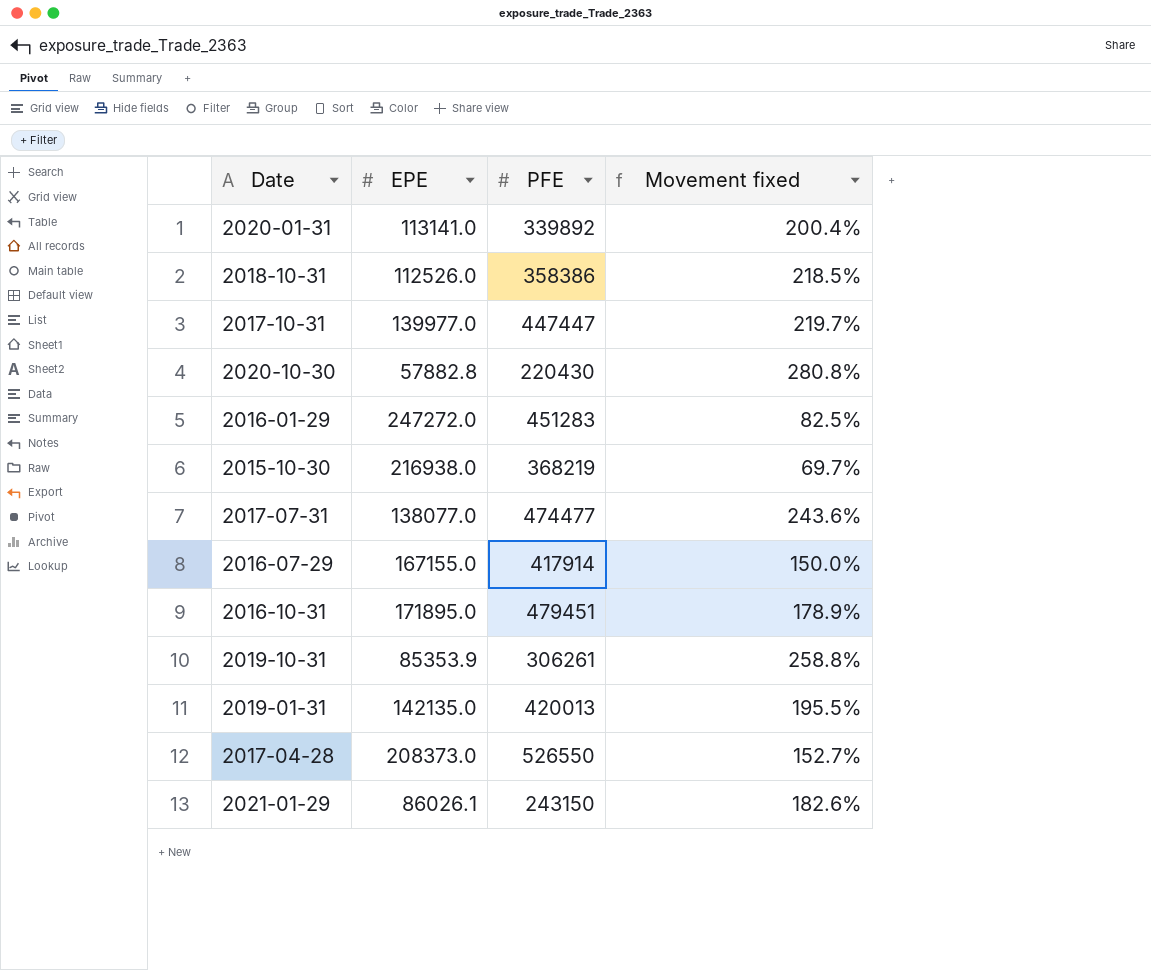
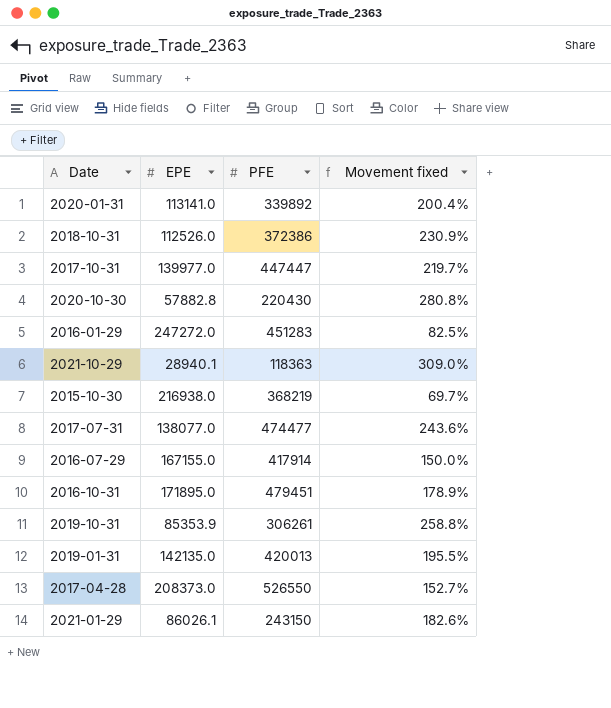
2018-10-31 | PFE: 358386 -> 372386
2018-10-31 | Movement fixed: 218.5% -> 230.9%
row 2021-10-29: none -> 28940.1 | 118363 | 309.0%

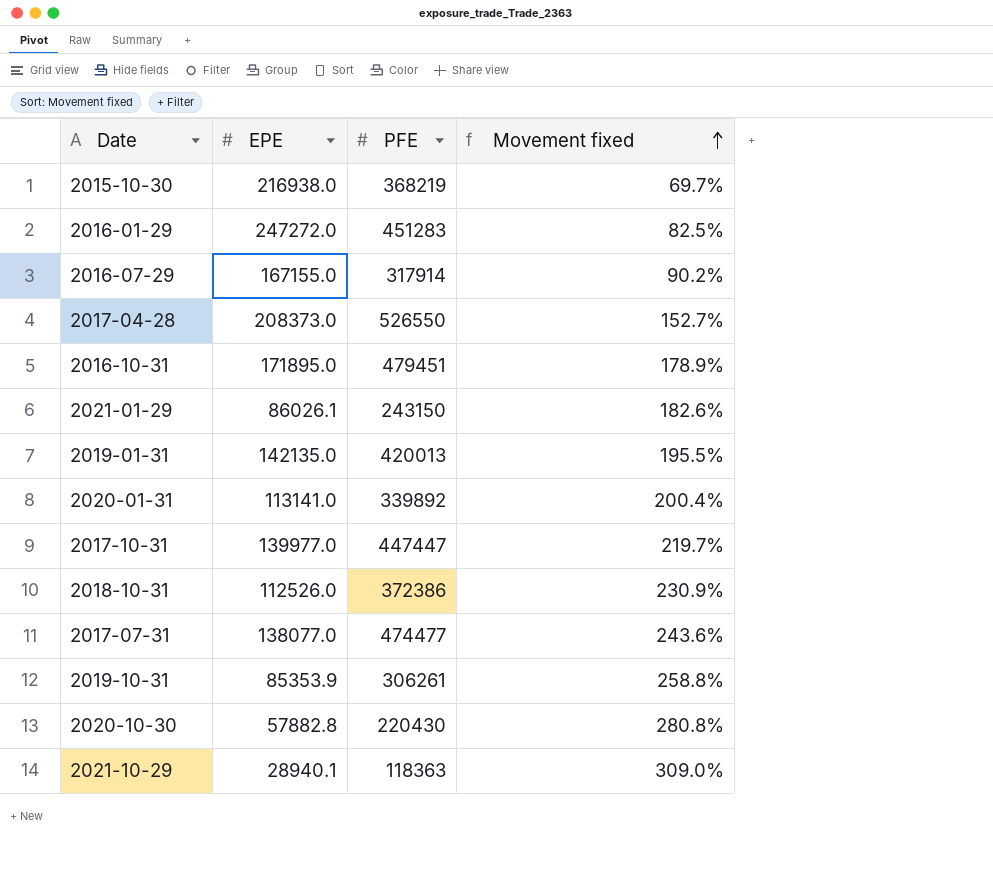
row order: none -> Movement fixed ascending
2016-07-29 | PFE: 417914 -> 317914
2016-07-29 | Movement fixed: 150.0% -> 90.2%

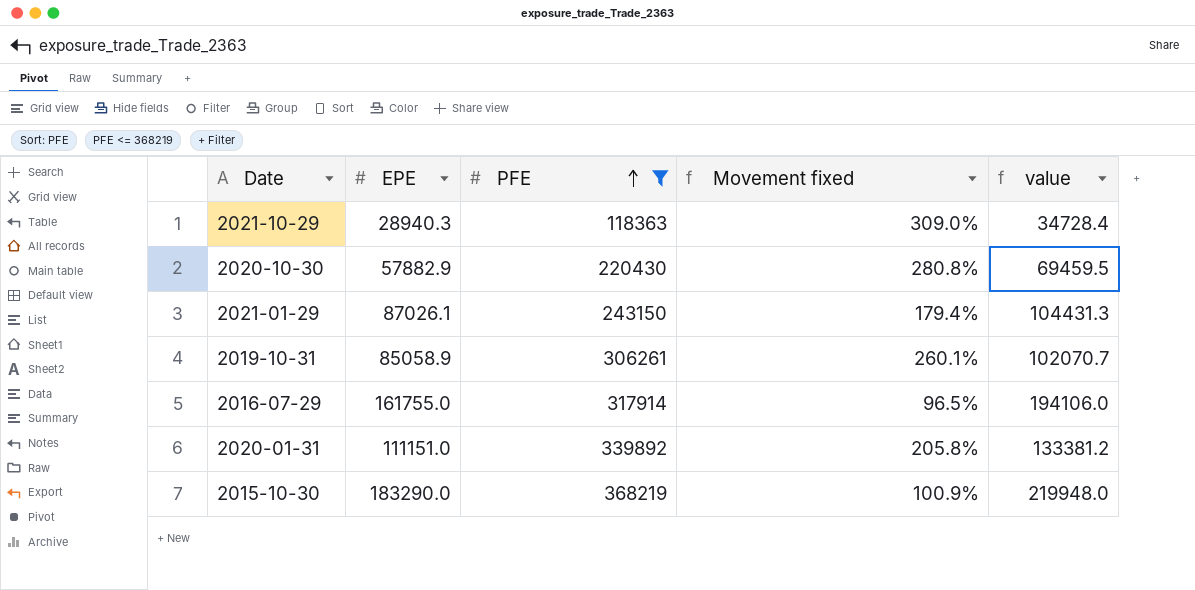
filter: none -> PFE <= 368219
row order: Movement fixed ascending -> PFE ascending
column value | formula: none -> [EPE] * 1.2
2021-10-29 | EPE: 28940.1 -> 28940.3
2020-10-30 | EPE: 57882.8 -> 57882.9
2021-01-29 | EPE: 86026.1 -> 87026.1
2021-01-29 | Movement fixed: 182.6% -> 179.4%
2019-10-31 | EPE: 85353.9 -> 85058.9
2019-10-31 | Movement fixed: 258.8% -> 260.1%
2016-07-29 | EPE: 167155.0 -> 161755.0
2016-07-29 | Movement fixed: 90.2% -> 96.5%
2020-01-31 | EPE: 113141.0 -> 111151.0
2020-01-31 | Movement fixed: 200.4% -> 205.8%
2015-10-30 | EPE: 216938.0 -> 183290.0
2015-10-30 | Movement fixed: 69.7% -> 100.9%

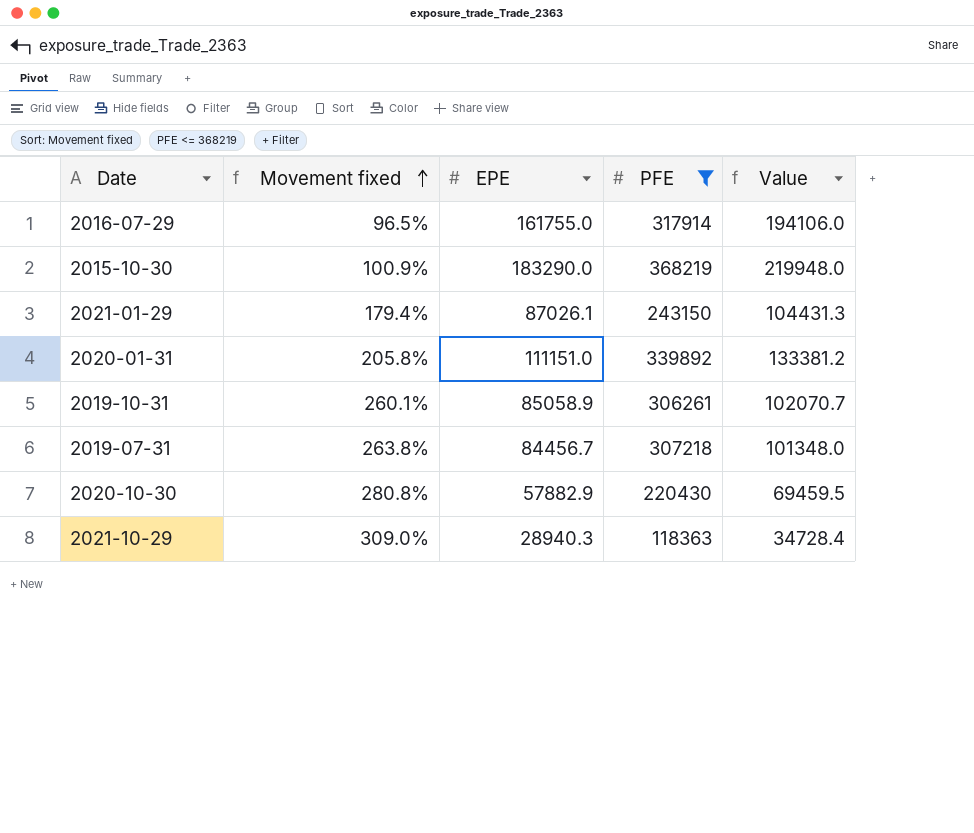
row order: PFE ascending -> Movement fixed ascending
column Movement fixed | position: 4 -> 2
column name: value -> Value
row 2019-07-31: none -> 263.8% | 84456.7 | 307218 | 101348.0

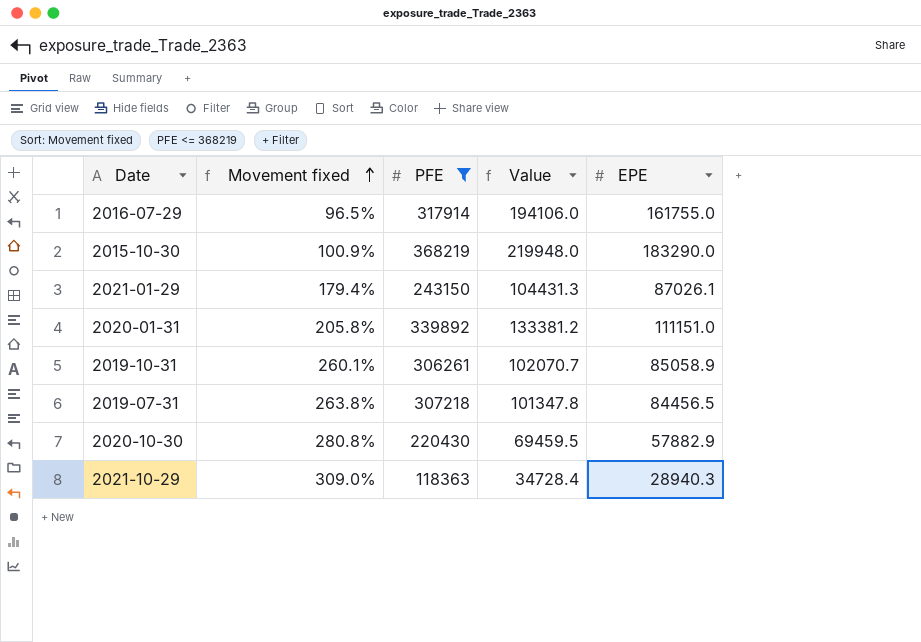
column EPE | position: 3 -> 5
2019-07-31 | Value: 101348.0 -> 101347.8
2019-07-31 | EPE: 84456.7 -> 84456.5

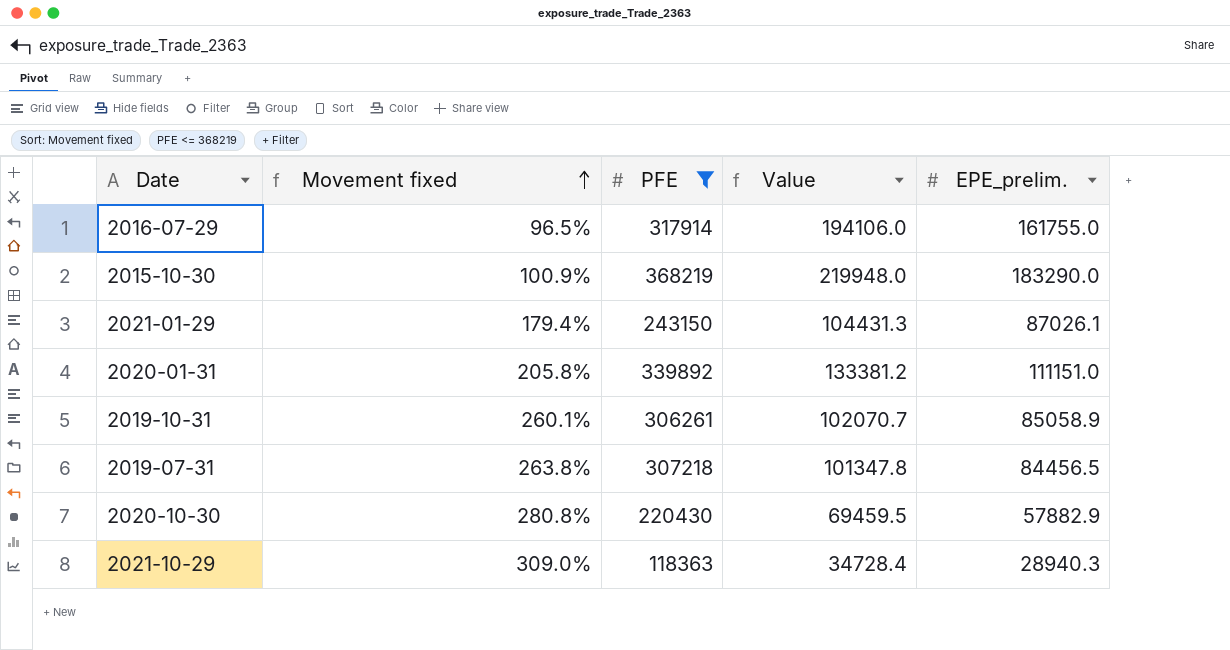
column name: EPE -> EPE_prelim.

